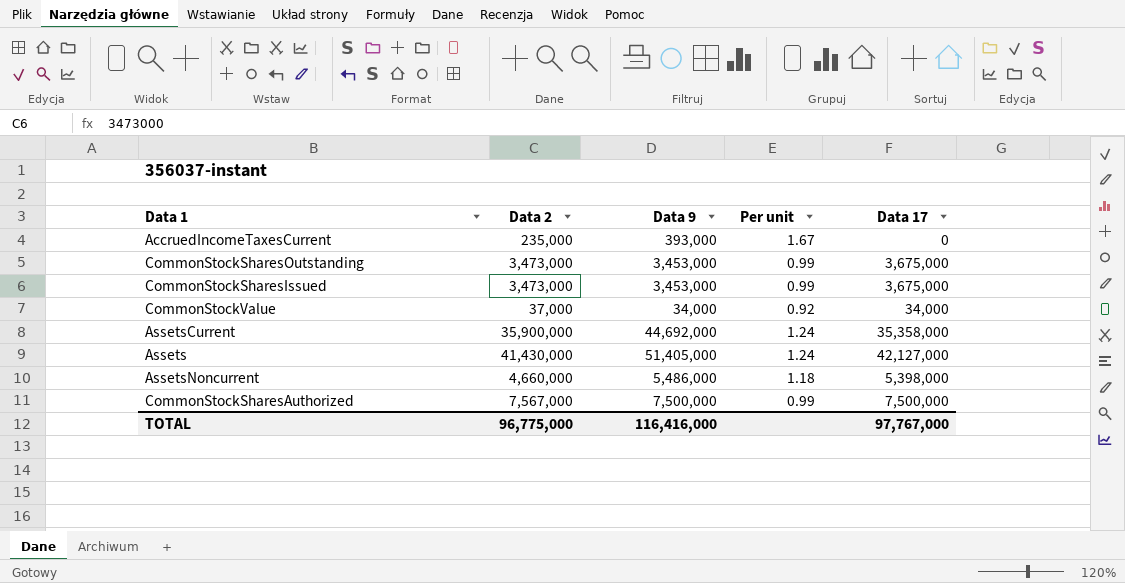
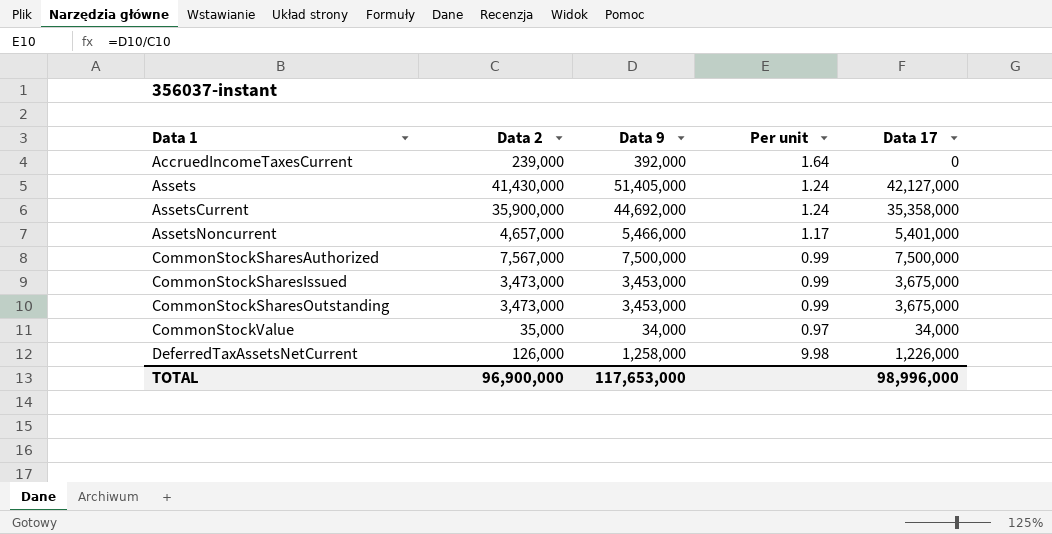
row order: none -> Data 1 ascending
AccruedIncomeTaxesCurrent | Data 2: 235,000 -> 239,000
AccruedIncomeTaxesCurrent | Data 9: 393,000 -> 392,000
AccruedIncomeTaxesCurrent | Per unit: 1.67 -> 1.64
AssetsNoncurrent | Data 2: 4,660,000 -> 4,657,000
AssetsNoncurrent | Data 9: 5,486,000 -> 5,466,000
AssetsNoncurrent | Per unit: 1.18 -> 1.17
AssetsNoncurrent | Data 17: 5,398,000 -> 5,401,000
CommonStockValue | Data 2: 37,000 -> 35,000
CommonStockValue | Per unit: 0.92 -> 0.97
row DeferredTaxAssetsNetCurrent: none -> 126,000 | 1,258,000 | 9.98 | 1,226,000
TOTAL | Data 2: 96,775,000 -> 96,900,000
TOTAL | Data 9: 116,416,000 -> 117,653,000
TOTAL | Data 17: 97,767,000 -> 98,996,000

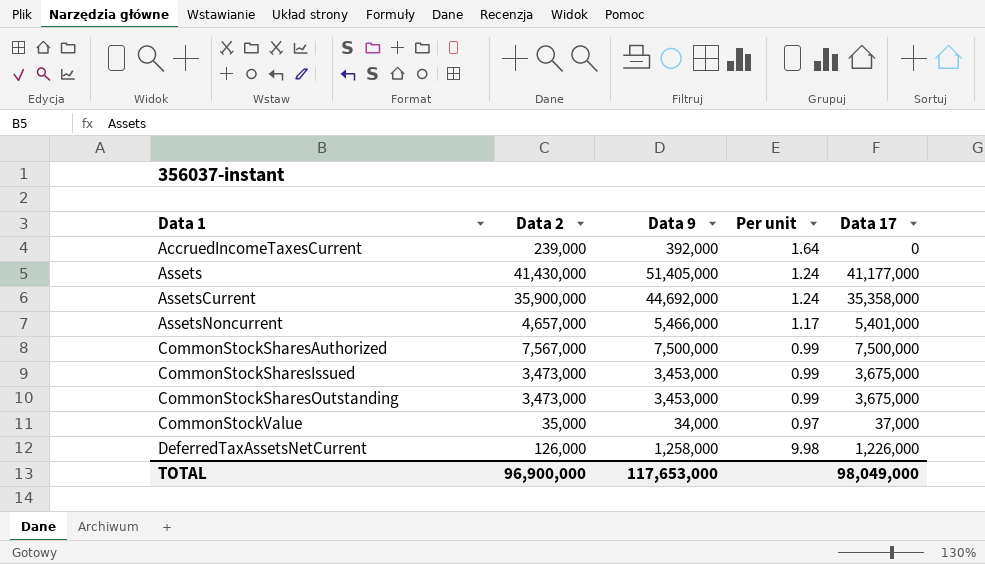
Assets | Data 17: 42,127,000 -> 41,177,000
CommonStockValue | Data 17: 34,000 -> 37,000
TOTAL | Data 17: 98,996,000 -> 98,049,000

